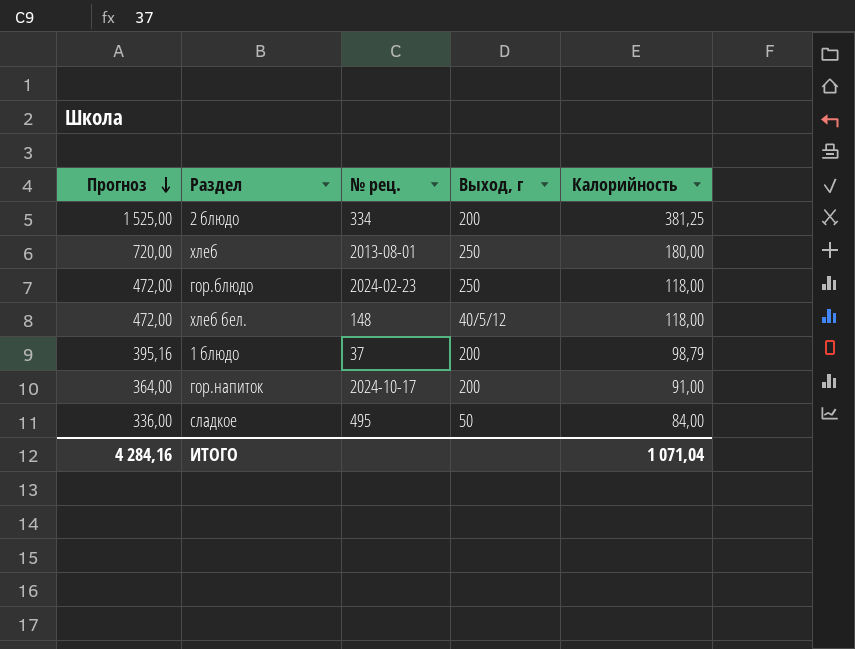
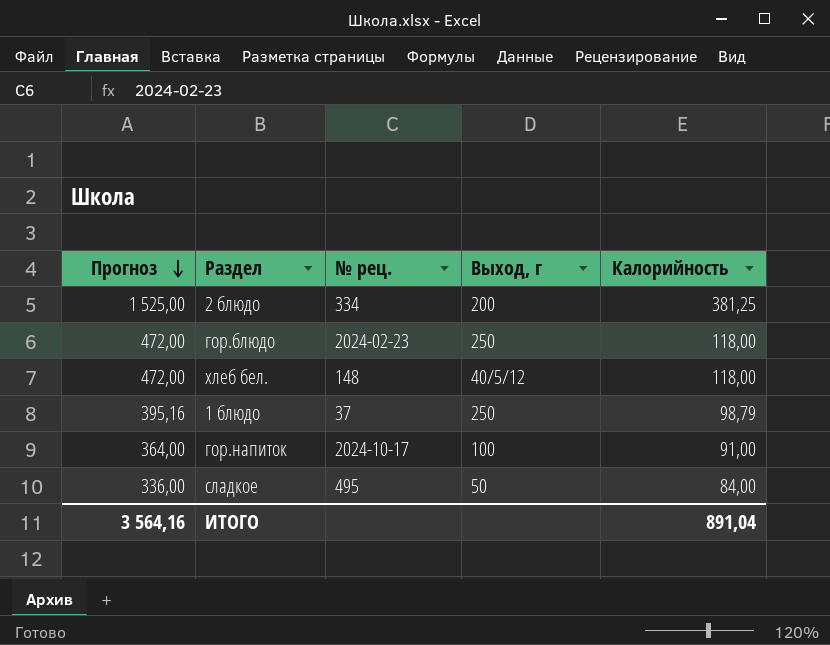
row хлеб: 720,00 | 2013-08-01 | 250 | 180,00 -> none
1 блюдо | Выход, г: 200 -> 250
гор.напиток | Выход, г: 200 -> 100
ИТОГО | Прогноз: 4 284,16 -> 3 564,16
ИТОГО | Калорийность: 1 071,04 -> 891,04

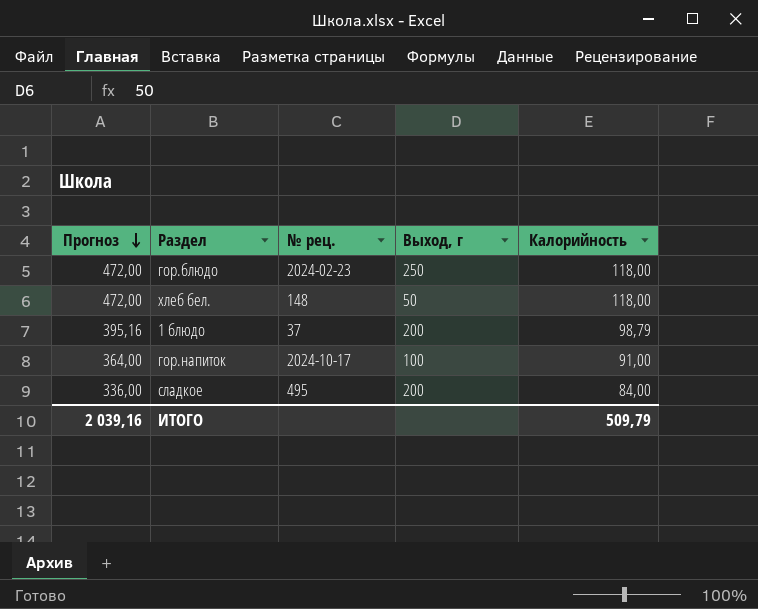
row 2 блюдо: 1 525,00 | 334 | 200 | 381,25 -> none
хлеб бел. | Выход, г: 40/5/12 -> 50
1 блюдо | Выход, г: 250 -> 200
сладкое | Выход, г: 50 -> 200
ИТОГО | Прогноз: 3 564,16 -> 2 039,16
ИТОГО | Калорийность: 891,04 -> 509,79

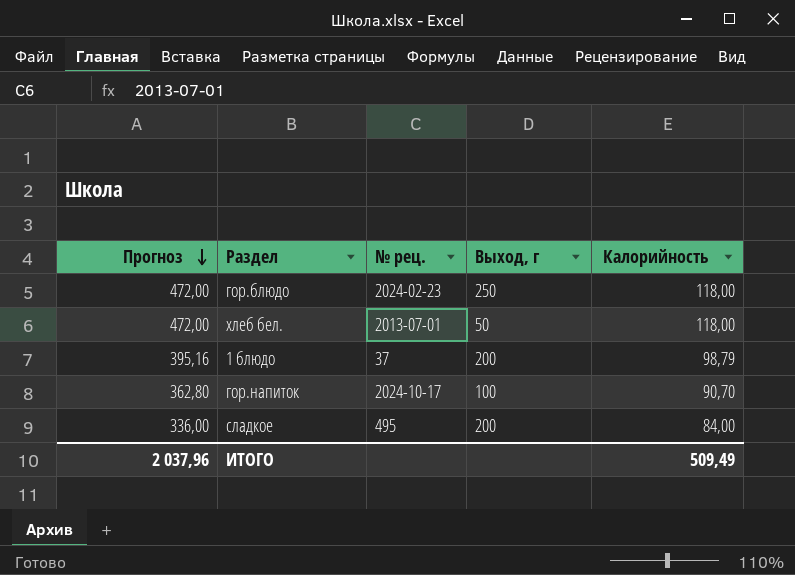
хлеб бел. | № рец.: 148 -> 2013-07-01
гор.напиток | Прогноз: 364,00 -> 362,80
гор.напиток | Калорийность: 91,00 -> 90,70
ИТОГО | Прогноз: 2 039,16 -> 2 037,96
ИТОГО | Калорийность: 509,79 -> 509,49

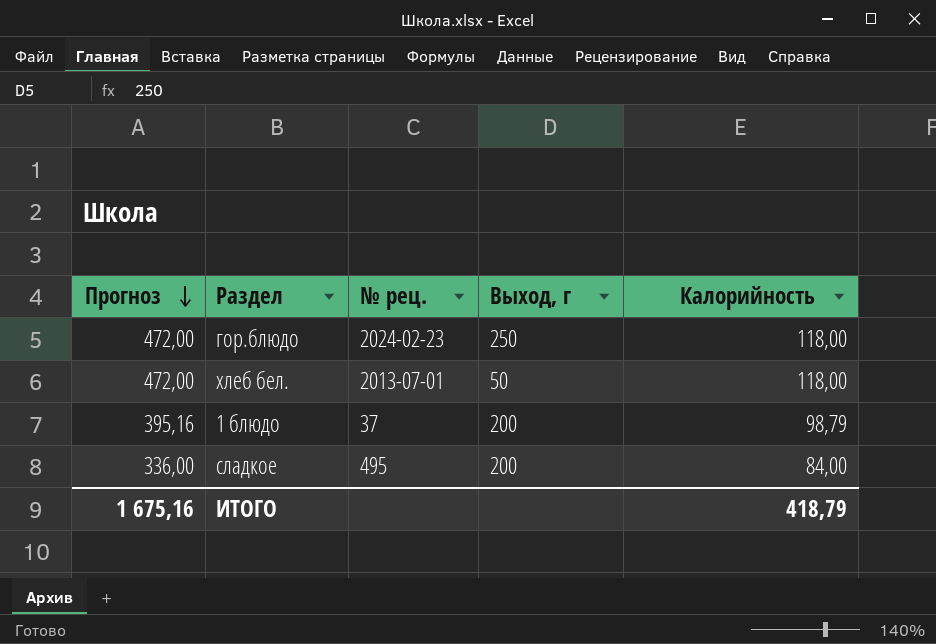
row гор.напиток: 362,80 | 2024-10-17 | 100 | 90,70 -> none
ИТОГО | Прогноз: 2 037,96 -> 1 675,16
ИТОГО | Калорийность: 509,49 -> 418,79

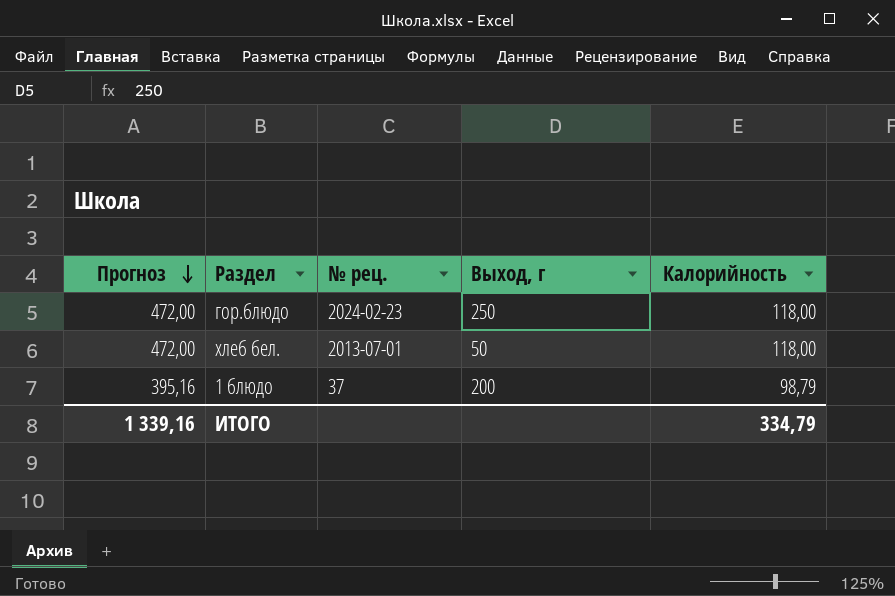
row сладкое: 336,00 | 495 | 200 | 84,00 -> none
ИТОГО | Прогноз: 1 675,16 -> 1 339,16
ИТОГО | Калорийность: 418,79 -> 334,79

